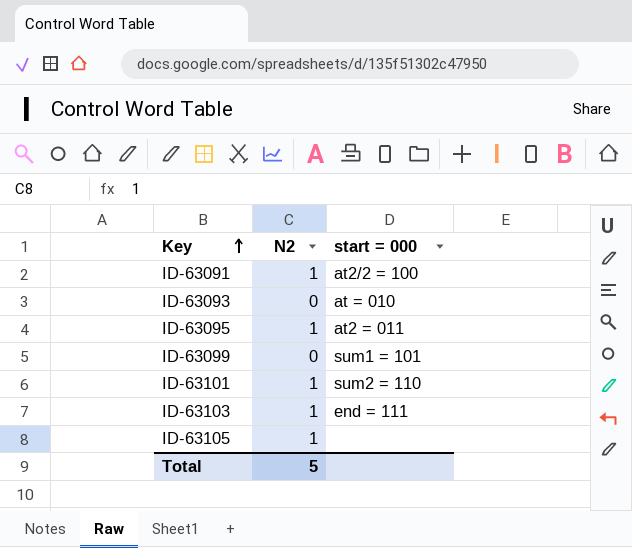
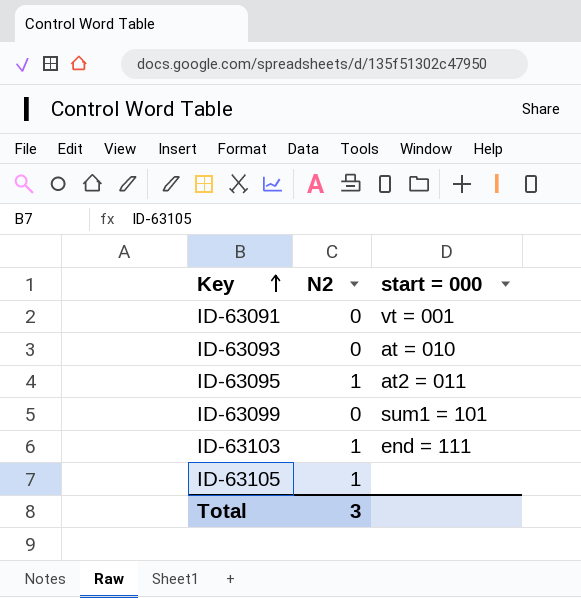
row ID-63101: 1 | sum2 = 110 -> none
ID-63091 | N2: 1 -> 0
ID-63091 | start = 000: at2/2 = 100 -> vt = 001
Total | N2: 5 -> 3

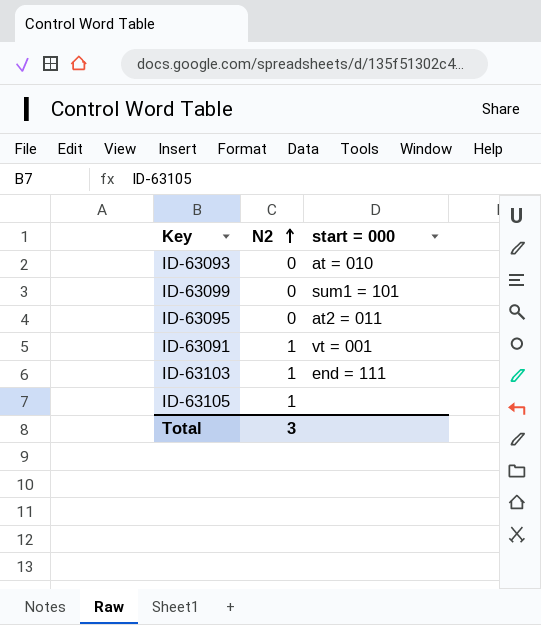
row order: Key ascending -> N2 ascending
ID-63095 | N2: 1 -> 0
ID-63091 | N2: 0 -> 1

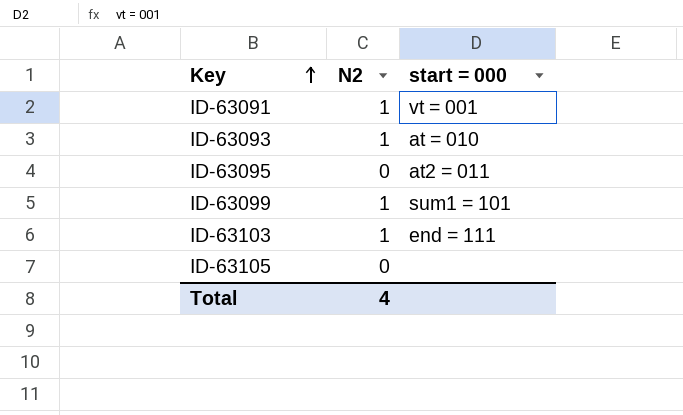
row order: N2 ascending -> Key ascending
ID-63093 | N2: 0 -> 1
ID-63099 | N2: 0 -> 1
ID-63105 | N2: 1 -> 0
Total | N2: 3 -> 4

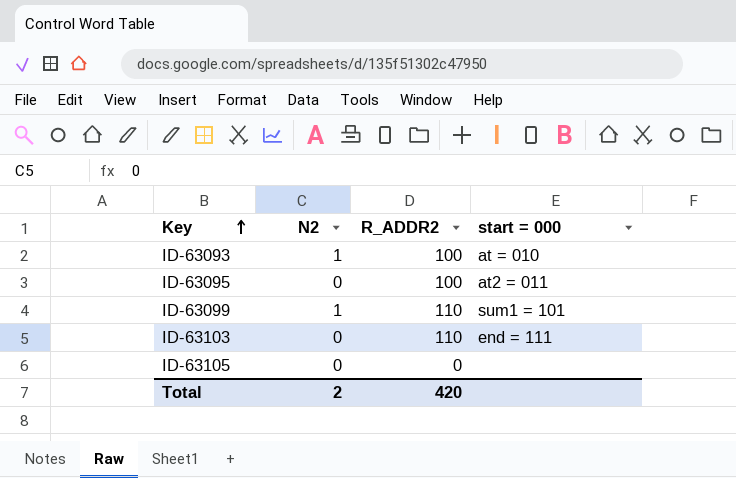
column R_ADDR2 | position: none -> 3
row ID-63091: 1 | vt = 001 -> none
ID-63103 | N2: 1 -> 0
Total | N2: 4 -> 2

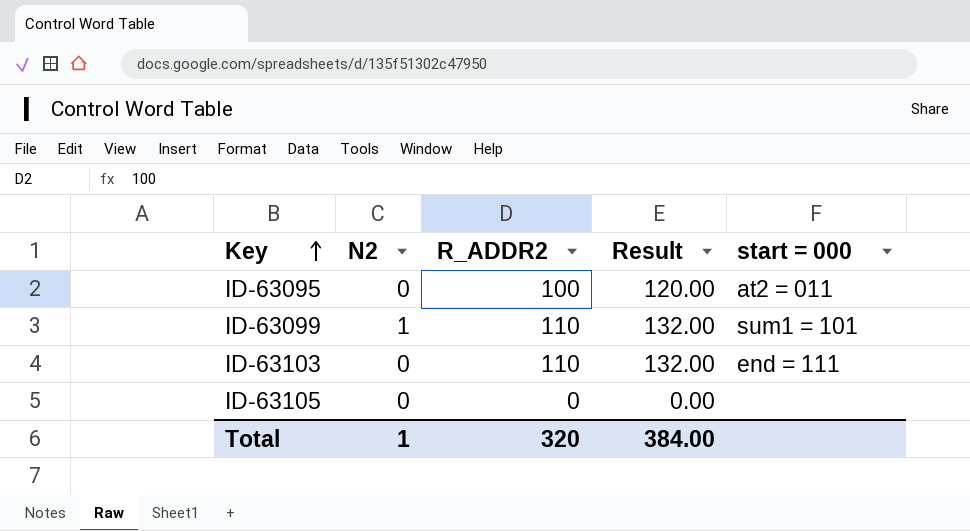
column Result | formula: none -> [R_ADDR2] * 1.2
row ID-63093: 1 | 100 | at = 010 -> none
Total | N2: 2 -> 1
Total | R_ADDR2: 420 -> 320

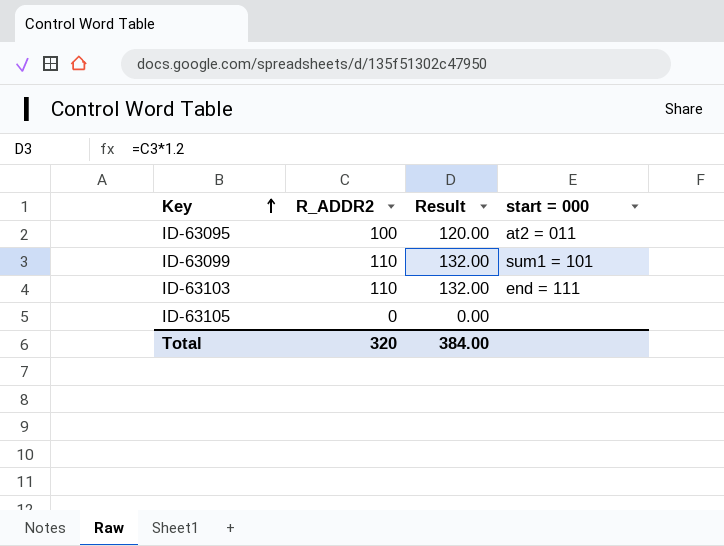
column N2 | position: 2 -> none

